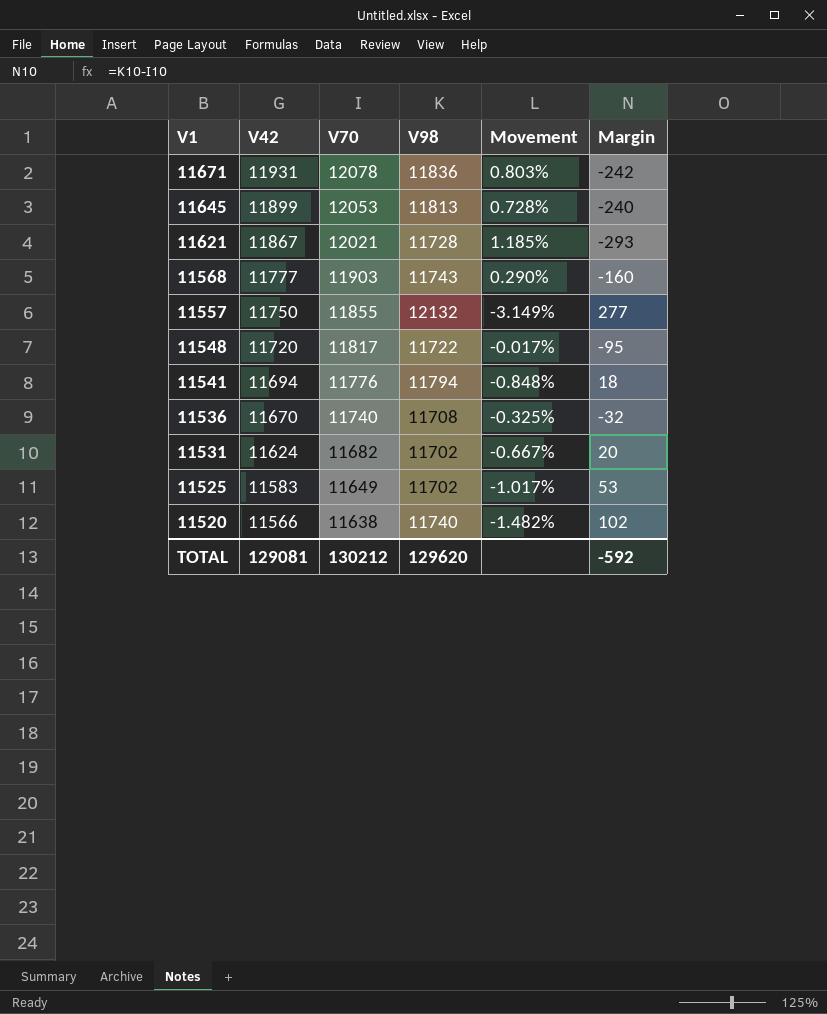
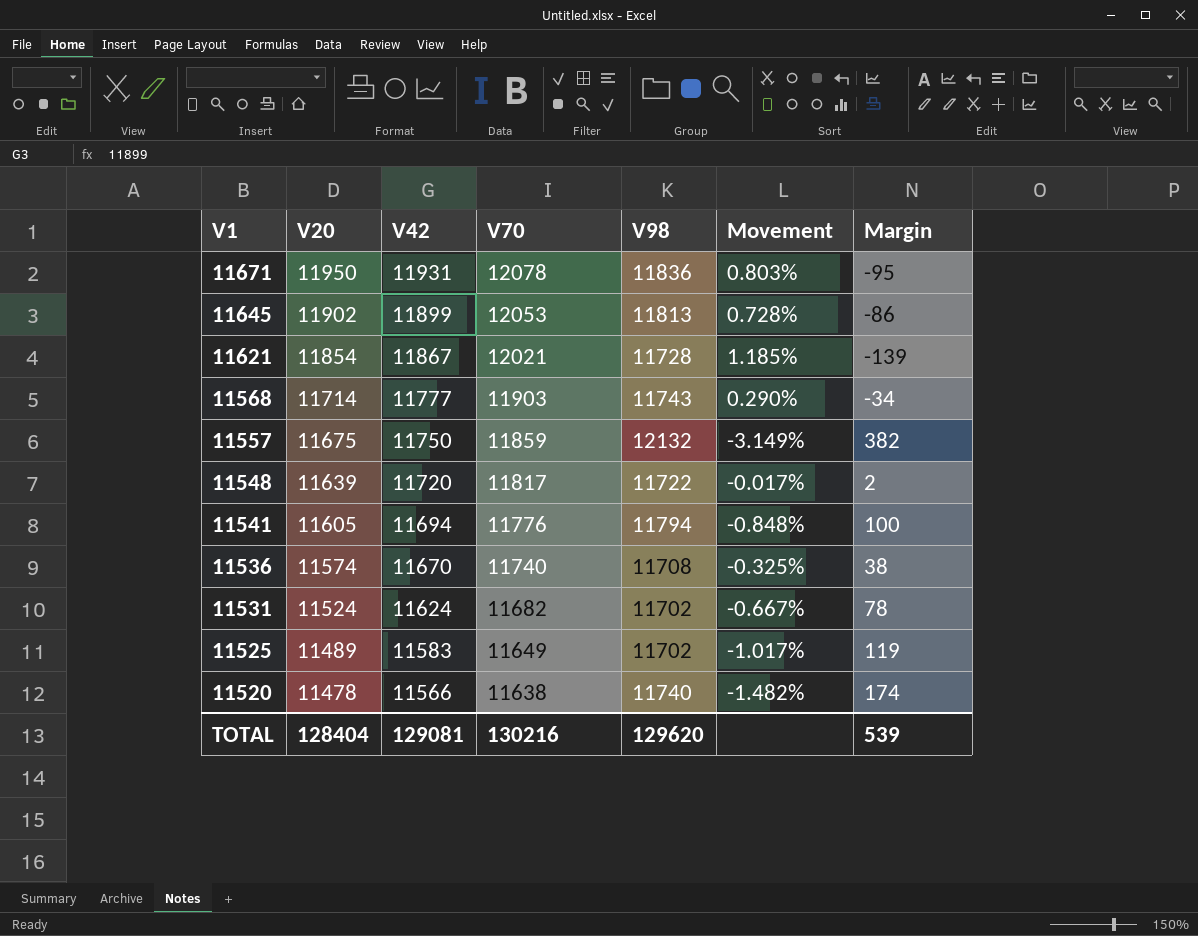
column V20 | position: none -> 2
column Margin | formula: [V98] - [V70] -> [V98] - [V42]
11557 | V70: 11855 -> 11859
TOTAL | V70: 130212 -> 130216
TOTAL | Margin: -592 -> 539

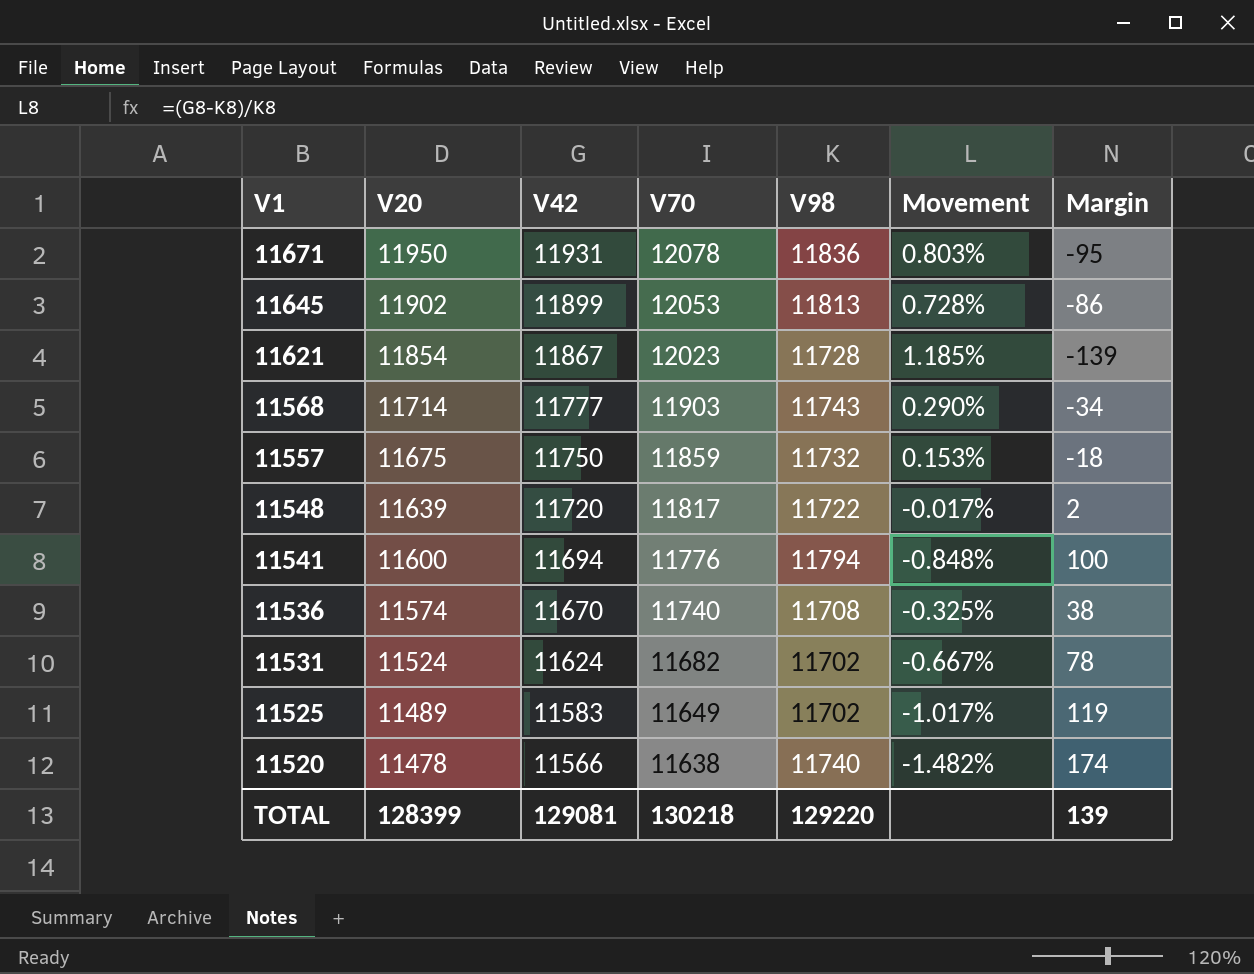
11621 | V70: 12021 -> 12023
11557 | V98: 12132 -> 11732
11557 | Movement: -3.149% -> 0.153%
11557 | Margin: 382 -> -18
11541 | V20: 11605 -> 11600
TOTAL | V20: 128404 -> 128399
TOTAL | V70: 130216 -> 130218
TOTAL | V98: 129620 -> 129220
TOTAL | Margin: 539 -> 139

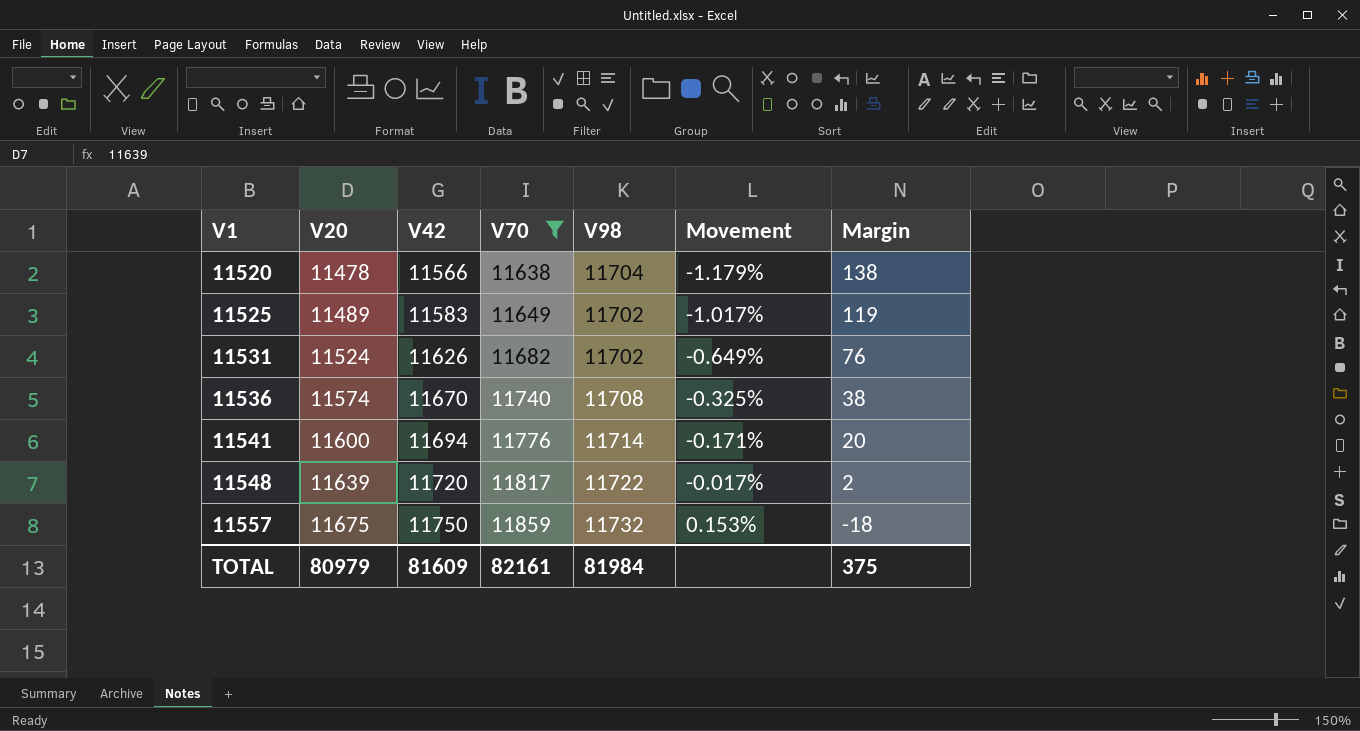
filter: none -> V70 <= 11859
row order: V1 descending -> V1 ascending
11520 | V98: 11740 -> 11704
11520 | Movement: -1.482% -> -1.179%
11520 | Margin: 174 -> 138
11531 | V42: 11624 -> 11626
11531 | Movement: -0.667% -> -0.649%
11531 | Margin: 78 -> 76
11541 | V98: 11794 -> 11714
11541 | Movement: -0.848% -> -0.171%
11541 | Margin: 100 -> 20
TOTAL | V20: 128399 -> 80979
TOTAL | V42: 129081 -> 81609
TOTAL | V70: 130218 -> 82161
TOTAL | V98: 129220 -> 81984
TOTAL | Margin: 139 -> 375

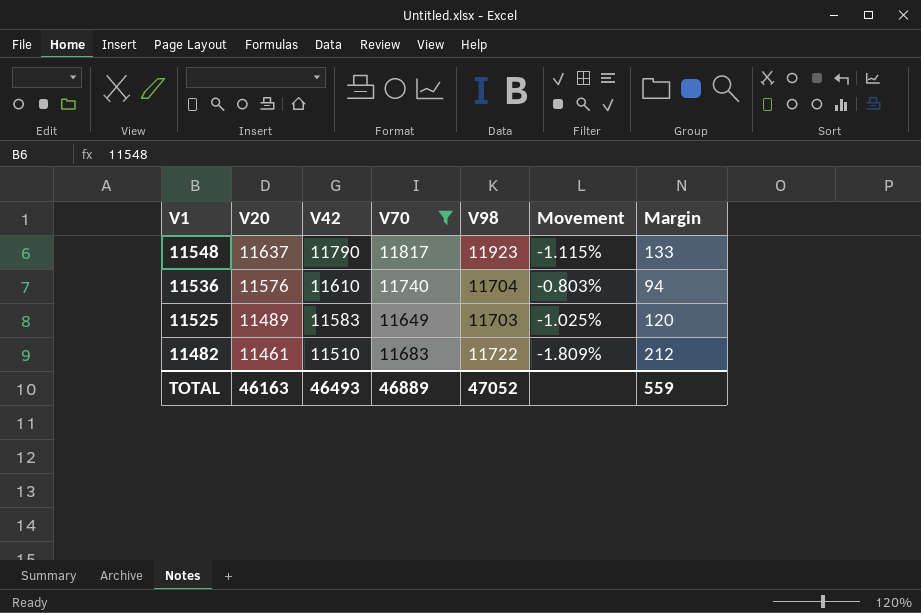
row order: V1 ascending -> V1 descending
row 11520: 11478 | 11566 | 11638 | 11704 | -1.179% | 138 -> none
row 11531: 11524 | 11626 | 11682 | 11702 | -0.649% | 76 -> none
row 11541: 11600 | 11694 | 11776 | 11714 | -0.171% | 20 -> none
row 11557: 11675 | 11750 | 11859 | 11732 | 0.153% | -18 -> none
11548 | V20: 11639 -> 11637
11548 | V42: 11720 -> 11790
11548 | V98: 11722 -> 11923
11548 | Movement: -0.017% -> -1.115%
11548 | Margin: 2 -> 133
11536 | V20: 11574 -> 11576
11536 | V42: 11670 -> 11610
11536 | V98: 11708 -> 11704
11536 | Movement: -0.325% -> -0.803%
11536 | Margin: 38 -> 94
11525 | V98: 11702 -> 11703
11525 | Movement: -1.017% -> -1.025%
11525 | Margin: 119 -> 120
row 11482: none -> 11461 | 11510 | 11683 | 11722 | -1.809% | 212
TOTAL | V20: 80979 -> 46163
TOTAL | V42: 81609 -> 46493
TOTAL | V70: 82161 -> 46889
TOTAL | V98: 81984 -> 47052
TOTAL | Margin: 375 -> 559

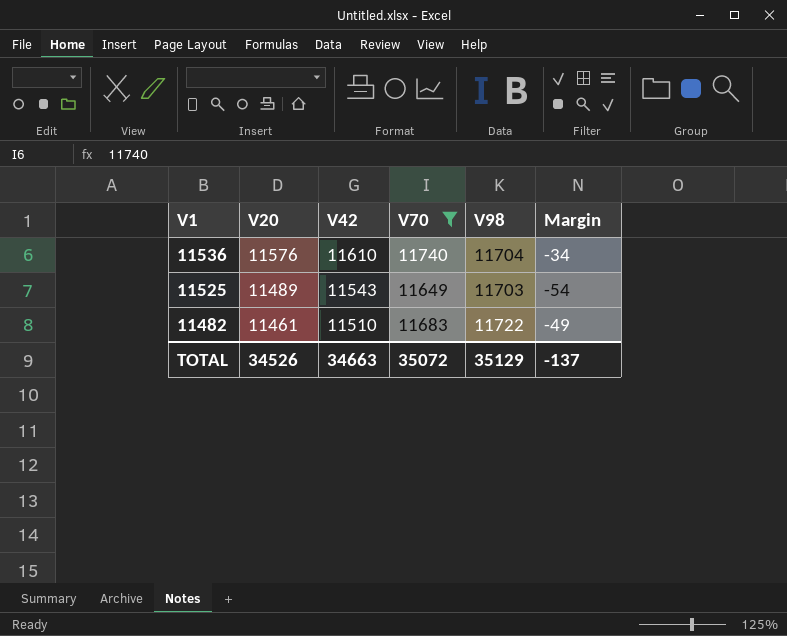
column Movement | formula: ([V42] - [V98]) / [V98] -> none
column Margin | formula: [V98] - [V42] -> [V20] - [V42]
row 11548: 11637 | 11790 | 11817 | 11923 | -1.115% | 133 -> none
11525 | V42: 11583 -> 11543
TOTAL | V20: 46163 -> 34526
TOTAL | V42: 46493 -> 34663
TOTAL | V70: 46889 -> 35072
TOTAL | V98: 47052 -> 35129
TOTAL | Margin: 559 -> -137

